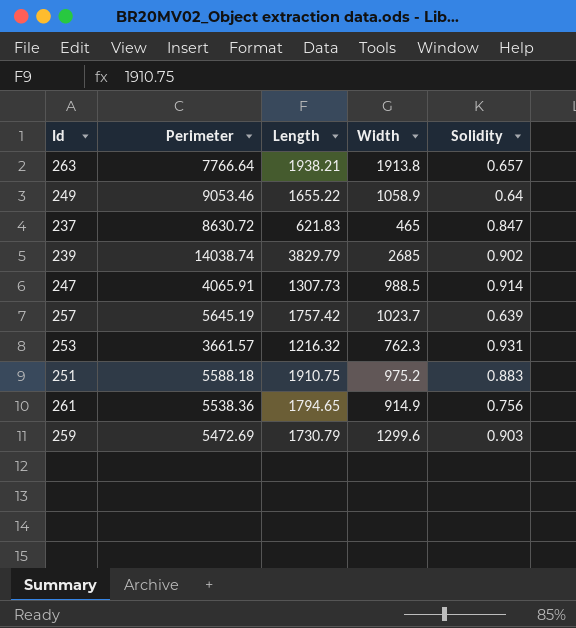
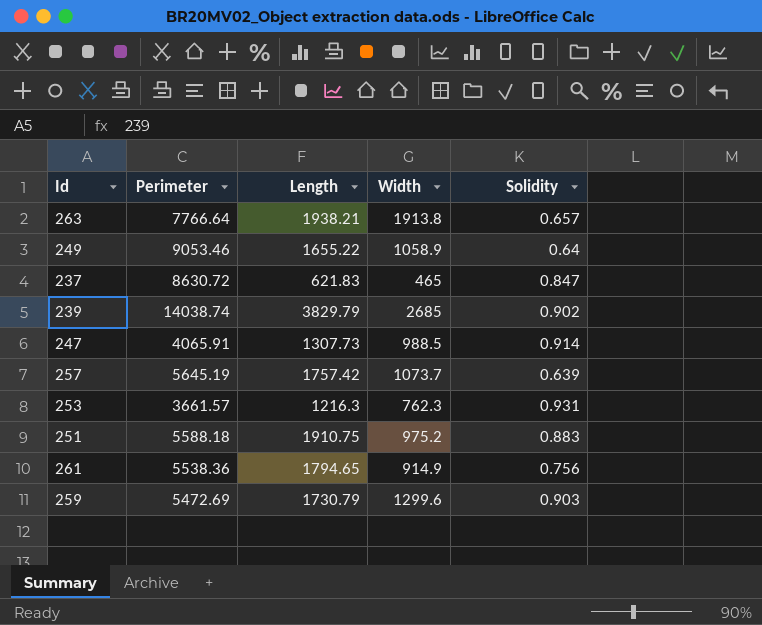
257 | Width: 1023.7 -> 1073.7
253 | Length: 1216.32 -> 1216.3

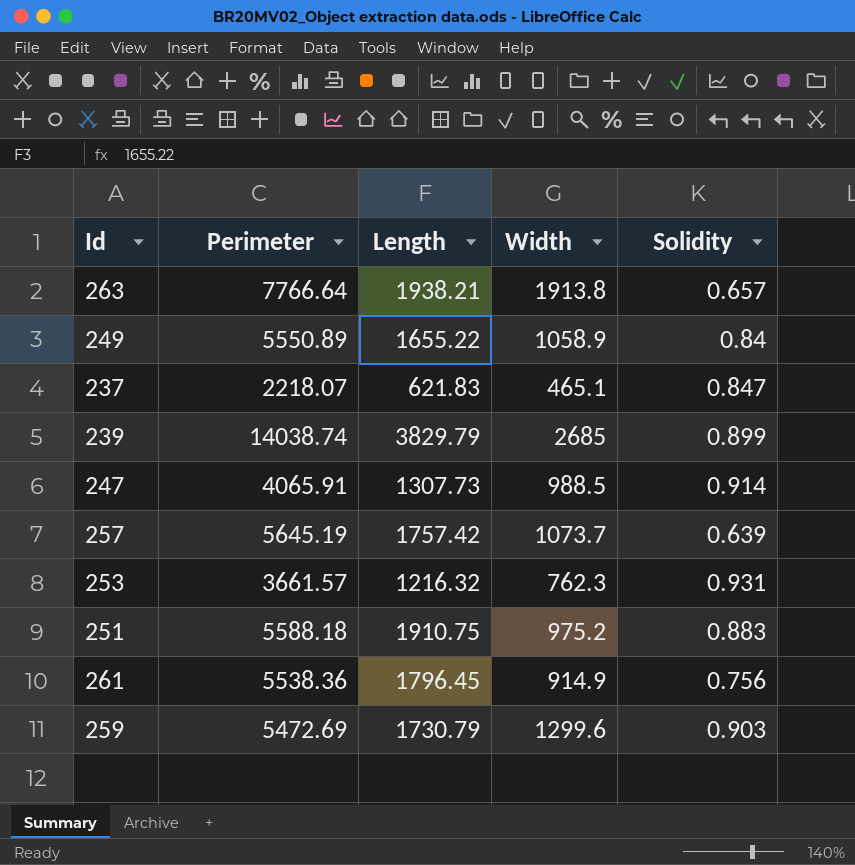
249 | Perimeter: 9053.46 -> 5550.89
249 | Solidity: 0.64 -> 0.84
237 | Perimeter: 8630.72 -> 2218.07
237 | Width: 465 -> 465.1
239 | Solidity: 0.902 -> 0.899
253 | Length: 1216.3 -> 1216.32
261 | Length: 1794.65 -> 1796.45

